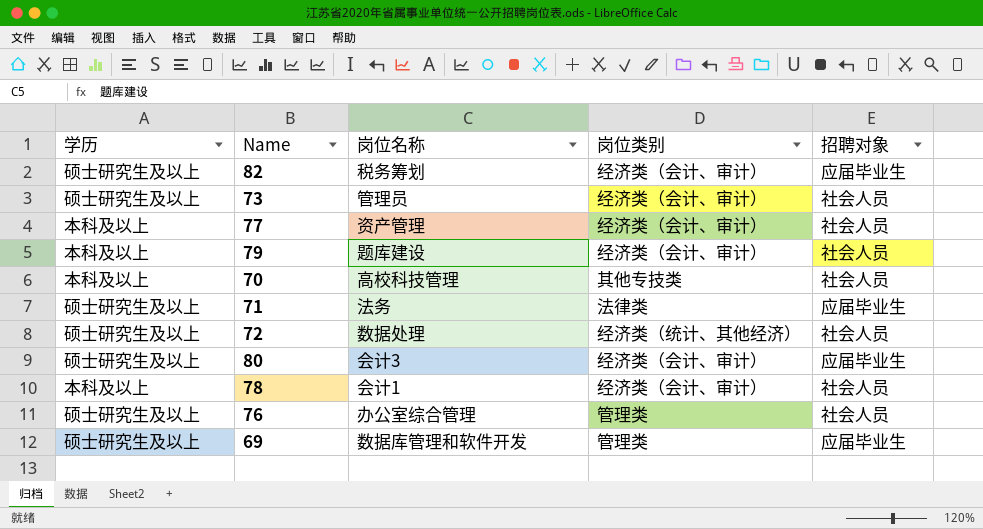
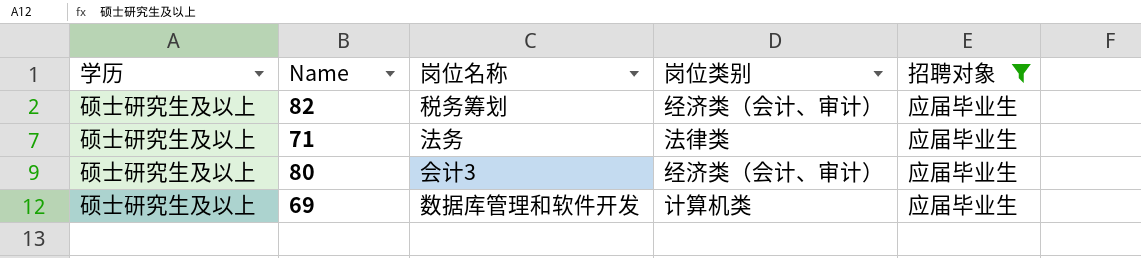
filter: none -> 招聘对象 = 应届毕业生
69 | 岗位类别: 管理类 -> 计算机类

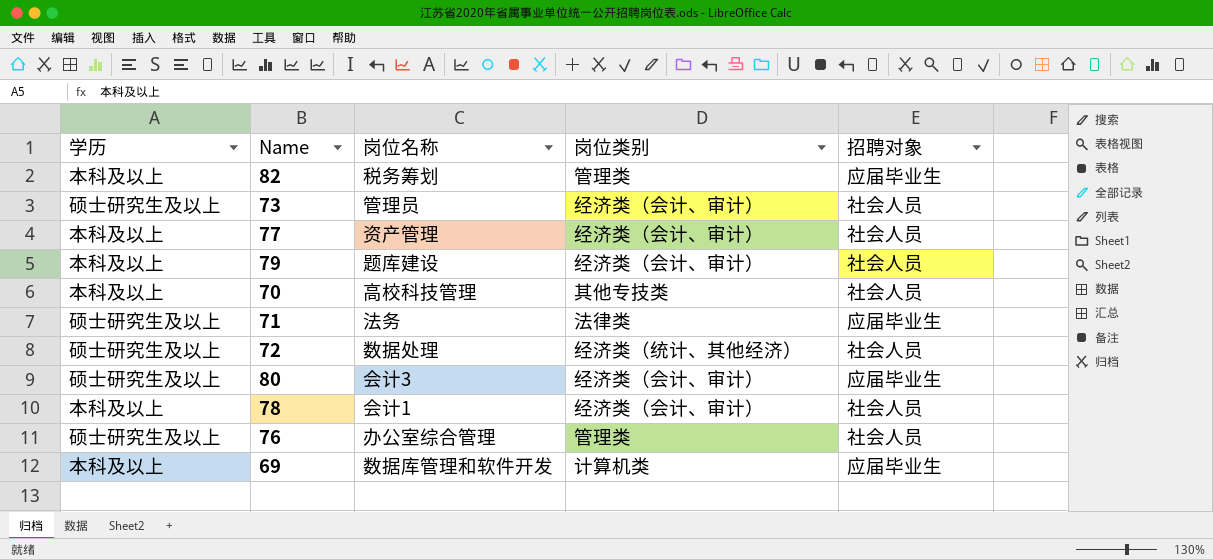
filter: 招聘对象 = 应届毕业生 -> none
82 | 学历: 硕士研究生及以上 -> 本科及以上
82 | 岗位类别: 经济类（会计、审计） -> 管理类
69 | 学历: 硕士研究生及以上 -> 本科及以上

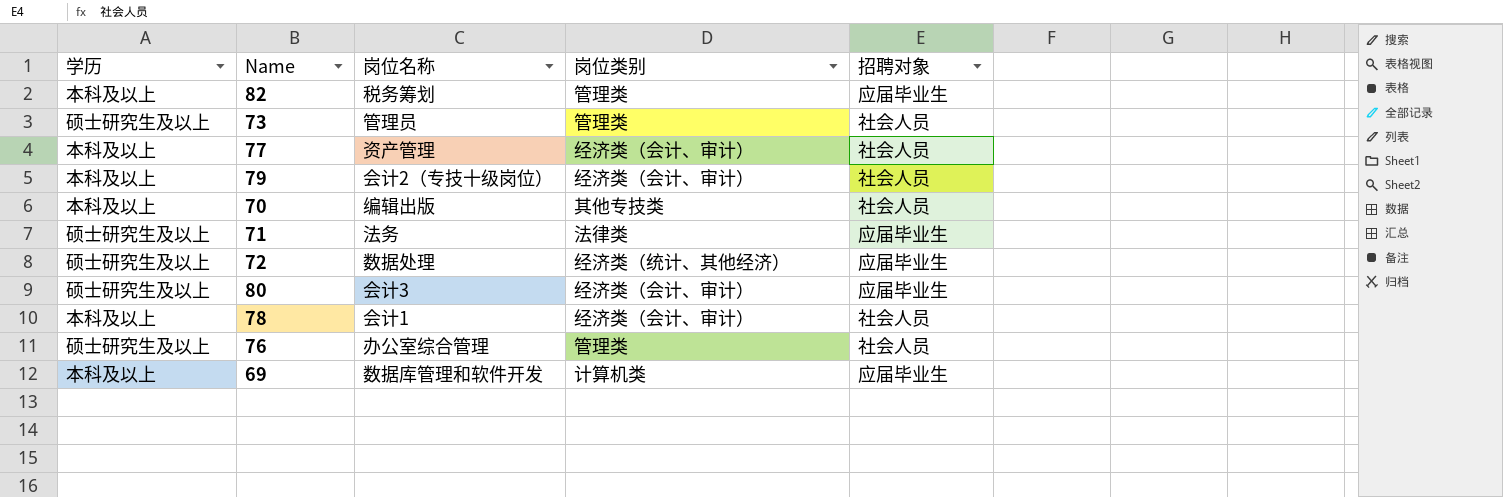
73 | 岗位类别: 经济类（会计、审计） -> 管理类
79 | 岗位名称: 题库建设 -> 会计2（专技十级岗位）
70 | 岗位名称: 高校科技管理 -> 编辑出版
72 | 招聘对象: 社会人员 -> 应届毕业生

